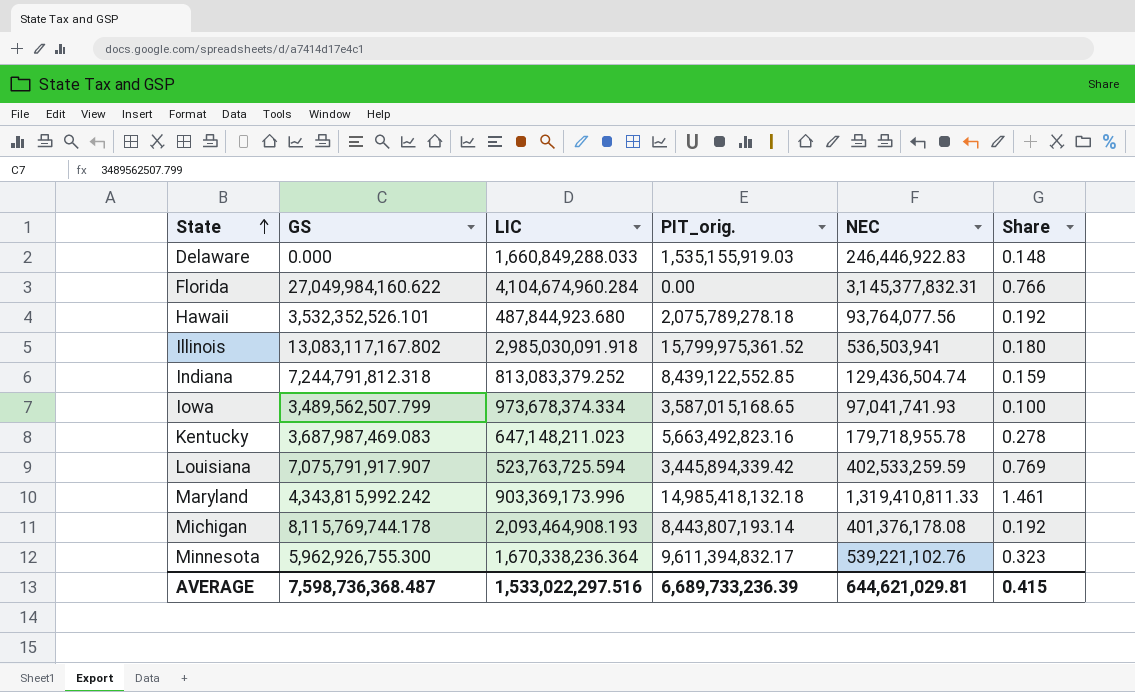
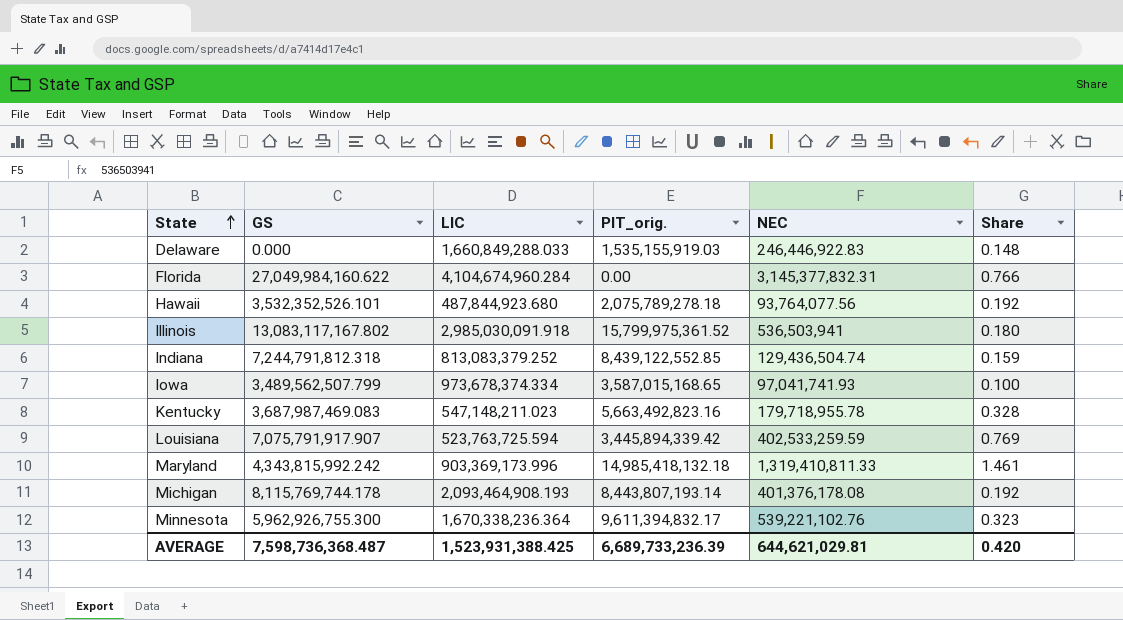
Kentucky | LIC: 647,148,211.023 -> 547,148,211.023
Kentucky | Share: 0.278 -> 0.328
AVERAGE | LIC: 1,533,022,297.516 -> 1,523,931,388.425
AVERAGE | Share: 0.415 -> 0.420

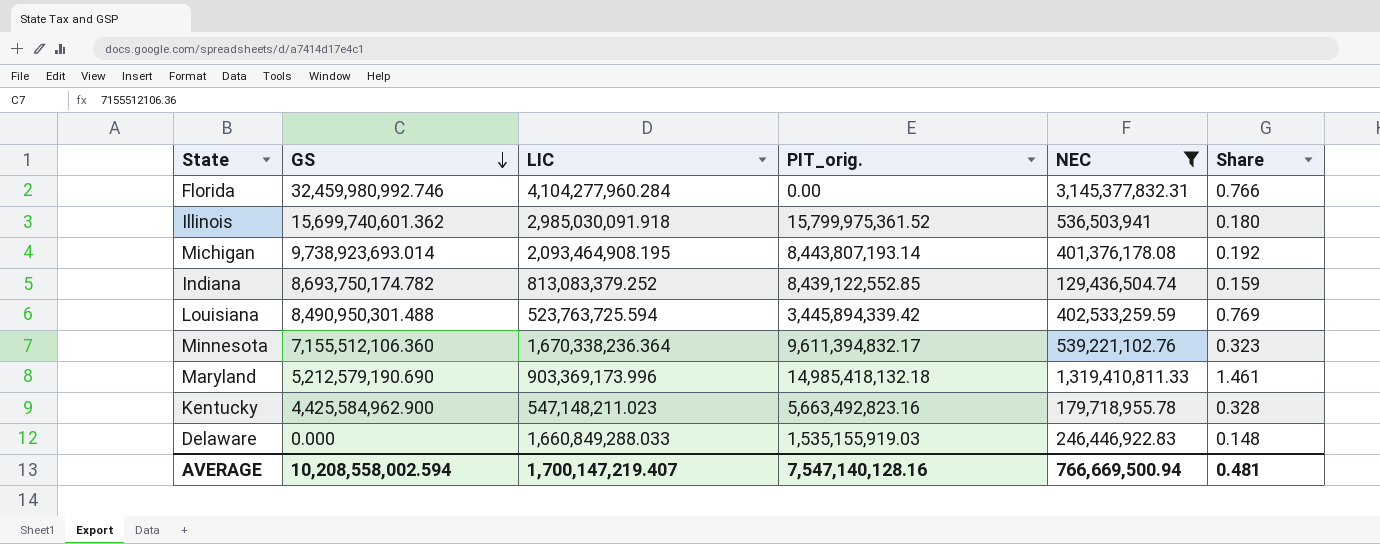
filter: none -> NEC >= 129,436,504.74
row order: State ascending -> GS descending
Florida | GS: 27,049,984,160.622 -> 32,459,980,992.746
Florida | LIC: 4,104,674,960.284 -> 4,104,277,960.284
Illinois | GS: 13,083,117,167.802 -> 15,699,740,601.362
Michigan | GS: 8,115,769,744.178 -> 9,738,923,693.014
Michigan | LIC: 2,093,464,908.193 -> 2,093,464,908.195
Indiana | GS: 7,244,791,812.318 -> 8,693,750,174.782
Louisiana | GS: 7,075,791,917.907 -> 8,490,950,301.488
Minnesota | GS: 5,962,926,755.300 -> 7,155,512,106.360
Maryland | GS: 4,343,815,992.242 -> 5,212,579,190.690
Kentucky | GS: 3,687,987,469.083 -> 4,425,584,962.900
AVERAGE | GS: 7,598,736,368.487 -> 10,208,558,002.594
AVERAGE | LIC: 1,523,931,388.425 -> 1,700,147,219.407
AVERAGE | PIT_orig.: 6,689,733,236.39 -> 7,547,140,128.16
AVERAGE | NEC: 644,621,029.81 -> 766,669,500.94
AVERAGE | Share: 0.420 -> 0.481

